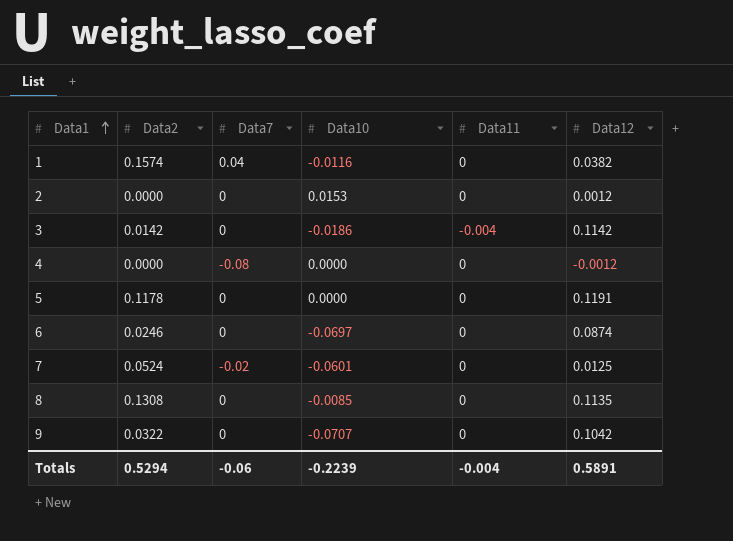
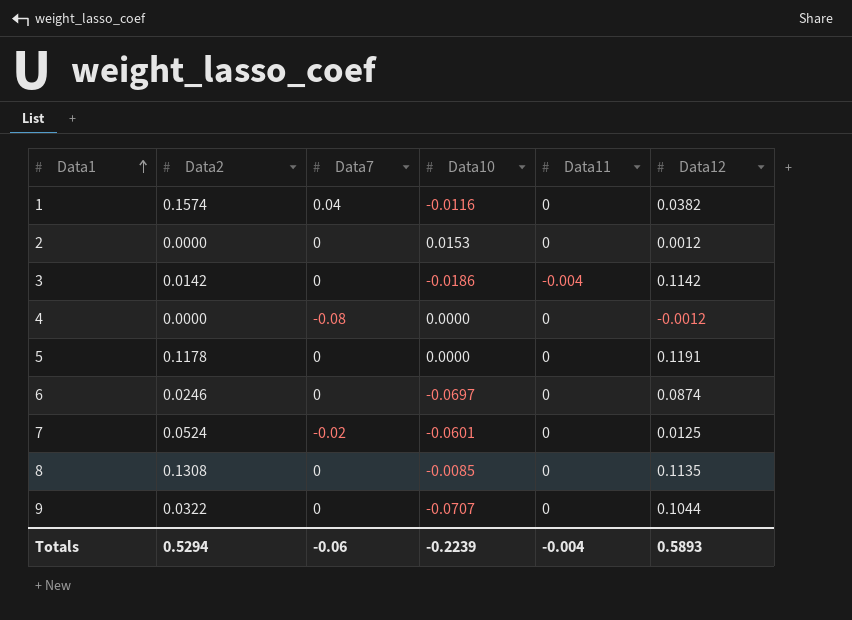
9 | Data12: 0.1042 -> 0.1044
Totals | Data12: 0.5891 -> 0.5893

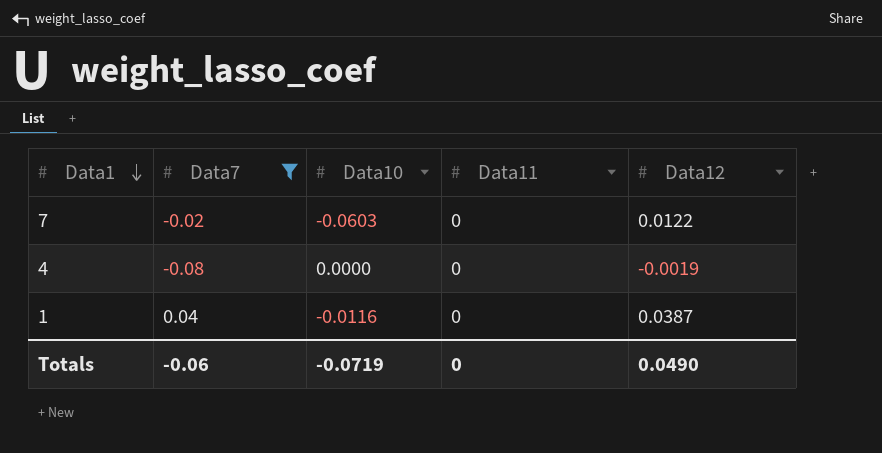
filter: none -> Data7 != 0
row order: Data1 ascending -> Data1 descending
column Data2 | position: 2 -> none
7 | Data10: -0.0601 -> -0.0603
7 | Data12: 0.0125 -> 0.0122
4 | Data12: -0.0012 -> -0.0019
1 | Data12: 0.0382 -> 0.0387
Totals | Data10: -0.2239 -> -0.0719
Totals | Data11: -0.004 -> 0
Totals | Data12: 0.5893 -> 0.0490

